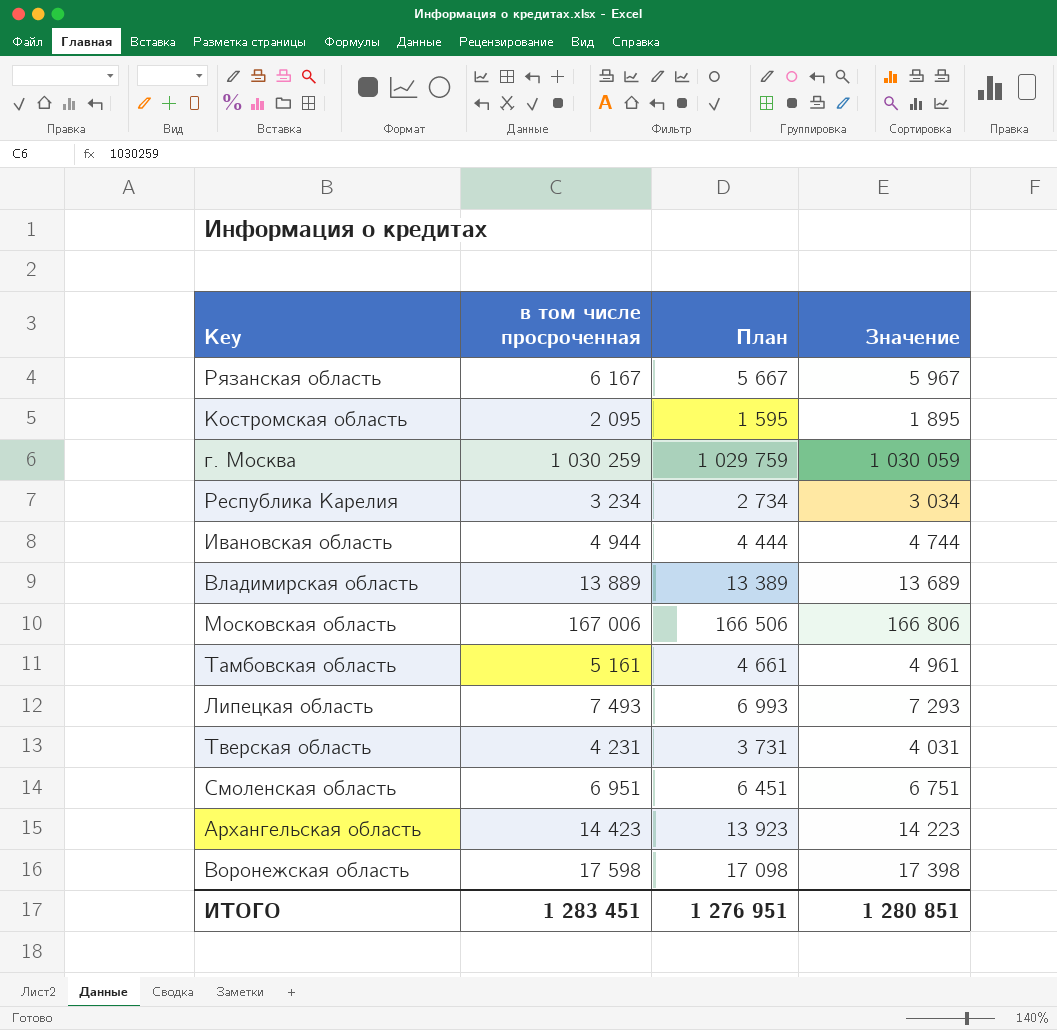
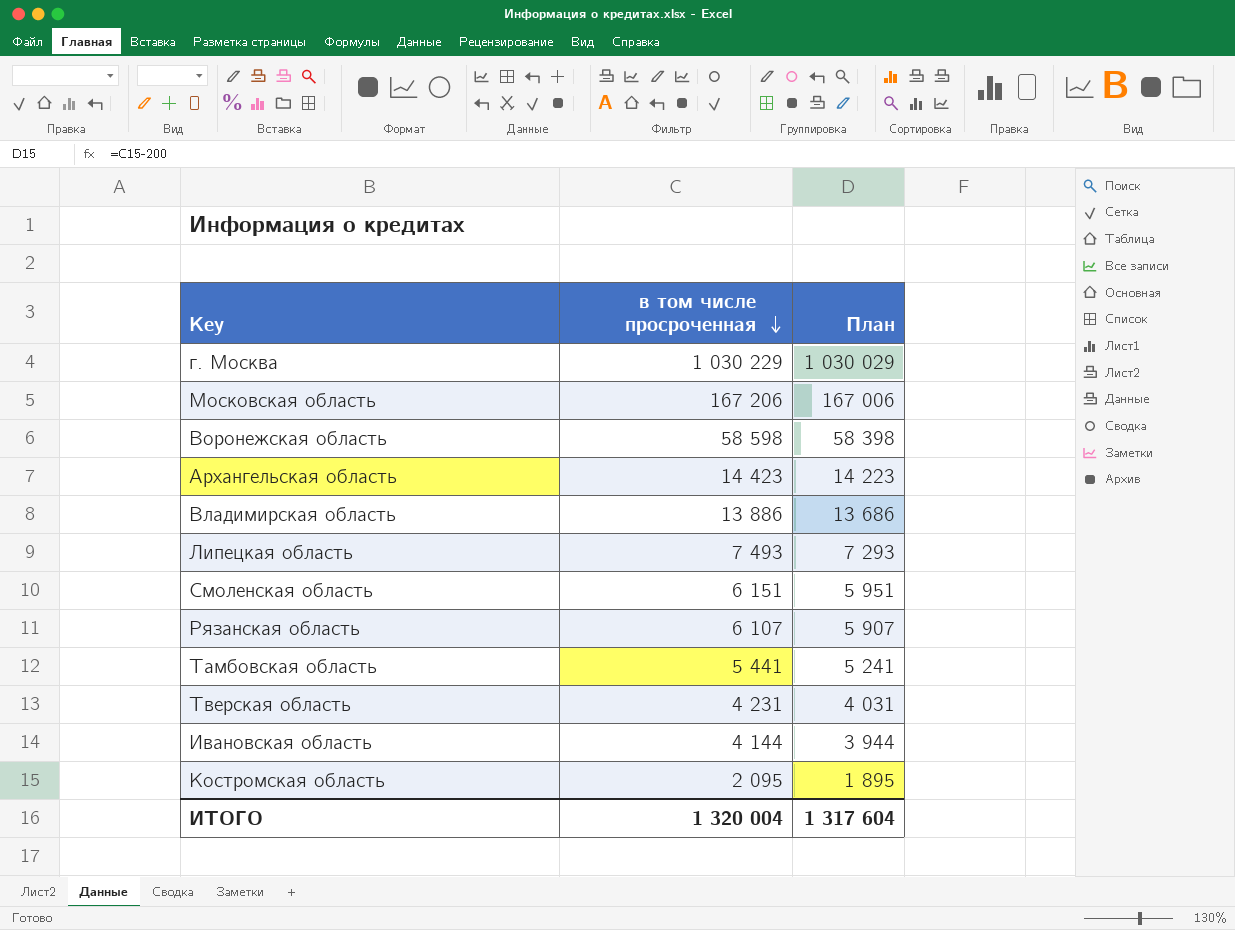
row order: none -> в том числе просроченная descending
column Значение | formula: [в том числе просроченная] - 200 -> none
column План | formula: [в том числе просроченная] - 500 -> [в том числе просроченная] - 200
row Республика Карелия: 3 234 | 2 734 | 3 034 -> none
г. Москва | в том числе просроченная: 1 030 259 -> 1 030 229
Московская область | в том числе просроченная: 167 006 -> 167 206
Воронежская область | в том числе просроченная: 17 598 -> 58 598
Владимирская область | в том числе просроченная: 13 889 -> 13 886
Смоленская область | в том числе просроченная: 6 951 -> 6 151
Рязанская область | в том числе просроченная: 6 167 -> 6 107
Тамбовская область | в том числе просроченная: 5 161 -> 5 441
Ивановская область | в том числе просроченная: 4 944 -> 4 144
ИТОГО | в том числе просроченная: 1 283 451 -> 1 320 004
ИТОГО | План: 1 276 951 -> 1 317 604

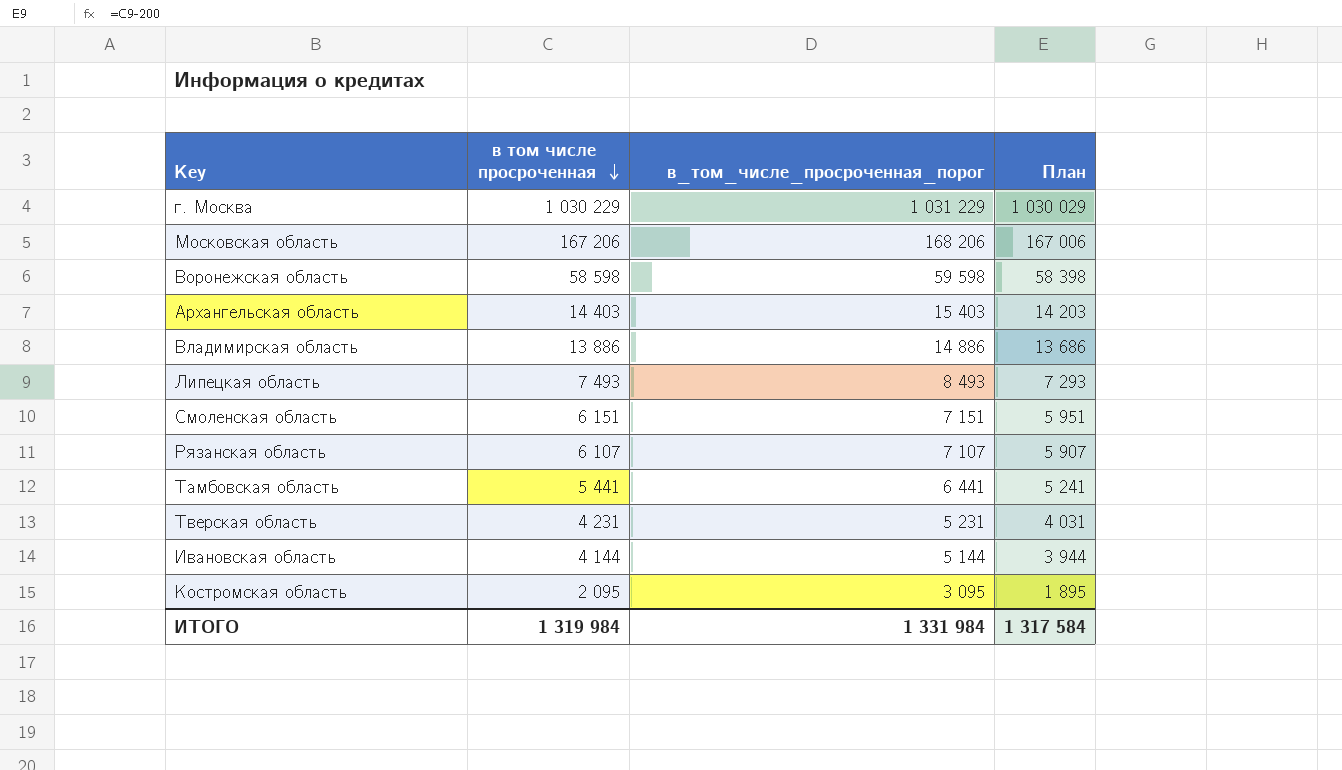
column в_том_числе_просроченная_порог | formula: none -> [в том числе просроченная] + 1000
Архангельская область | в том числе просроченная: 14 423 -> 14 403
Архангельская область | План: 14 223 -> 14 203
ИТОГО | в том числе просроченная: 1 320 004 -> 1 319 984
ИТОГО | План: 1 317 604 -> 1 317 584

